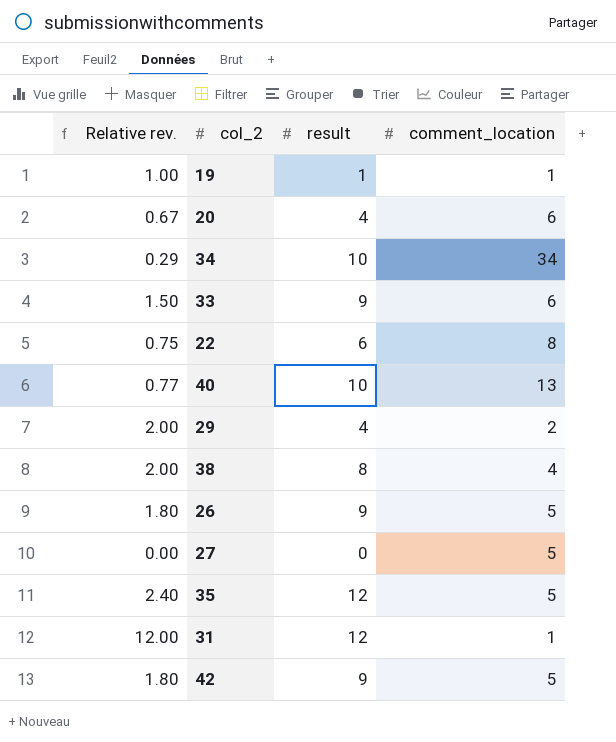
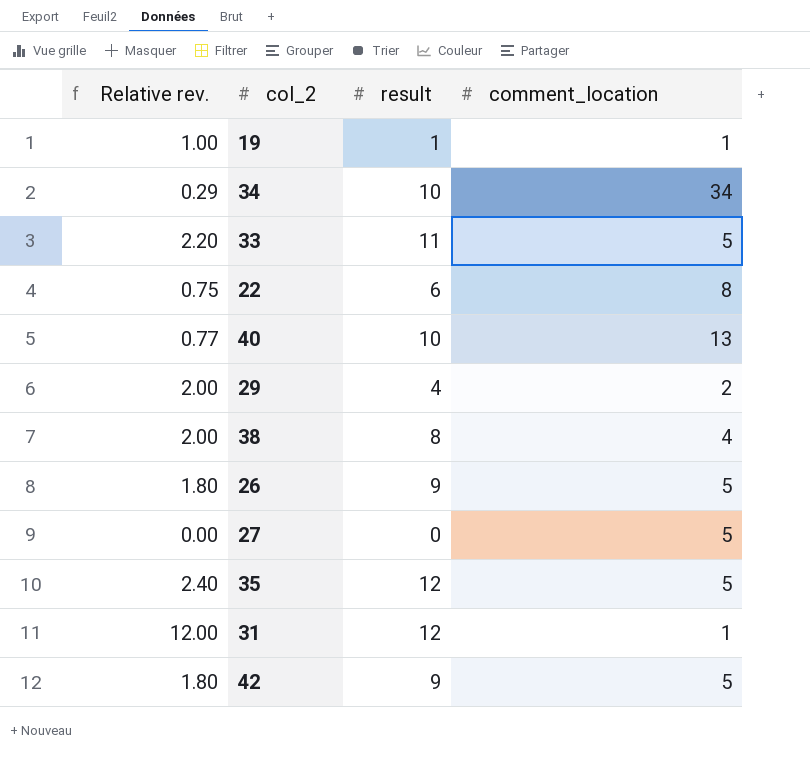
row 20: 0.67 | 4 | 6 -> none
33 | Relative rev.: 1.50 -> 2.20
33 | result: 9 -> 11
33 | comment_location: 6 -> 5

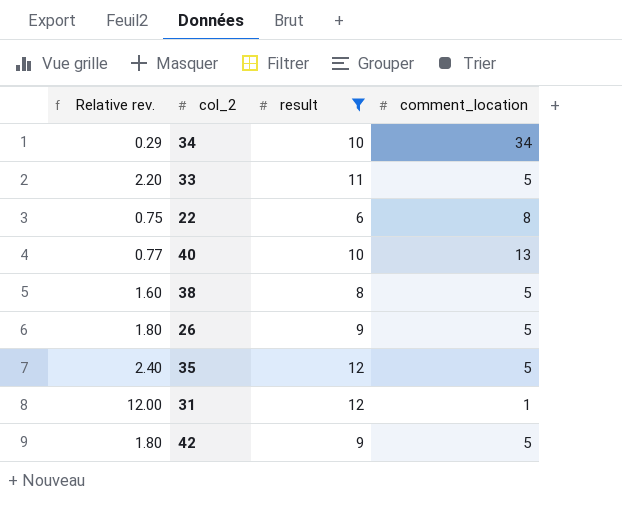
filter: none -> result >= 6
38 | Relative rev.: 2.00 -> 1.60
38 | comment_location: 4 -> 5

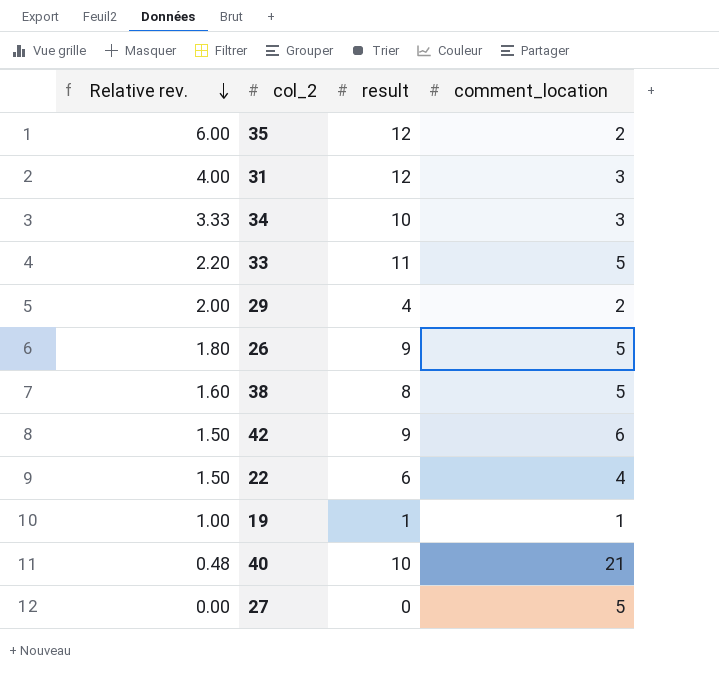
filter: result >= 6 -> none
row order: none -> Relative rev. descending
35 | Relative rev.: 2.40 -> 6.00
35 | comment_location: 5 -> 2
31 | Relative rev.: 12.00 -> 4.00
31 | comment_location: 1 -> 3
34 | Relative rev.: 0.29 -> 3.33
34 | comment_location: 34 -> 3
42 | Relative rev.: 1.80 -> 1.50
42 | comment_location: 5 -> 6
22 | Relative rev.: 0.75 -> 1.50
22 | comment_location: 8 -> 4
40 | Relative rev.: 0.77 -> 0.48
40 | comment_location: 13 -> 21

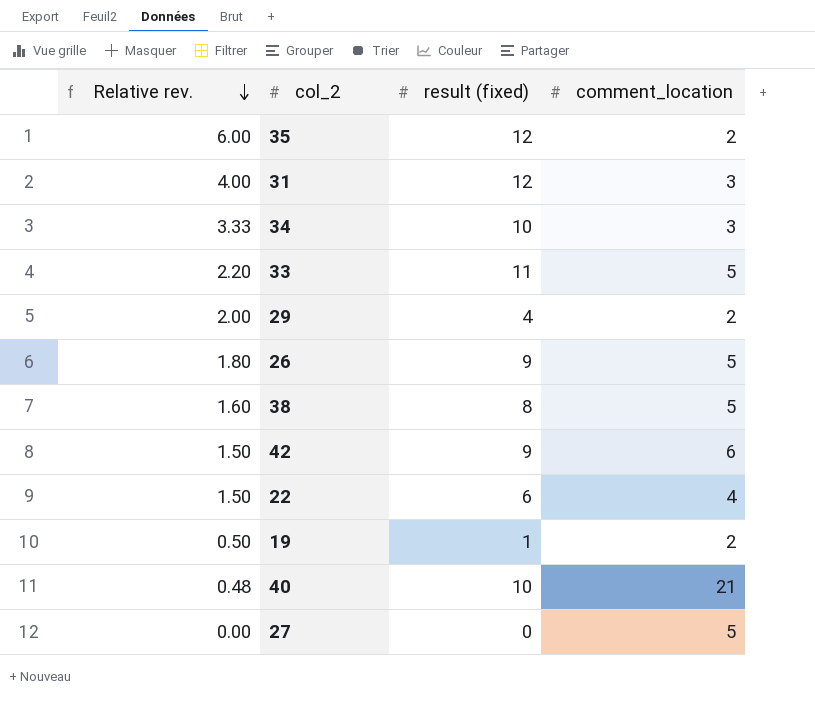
column name: result -> result (fixed)
19 | Relative rev.: 1.00 -> 0.50
19 | comment_location: 1 -> 2

